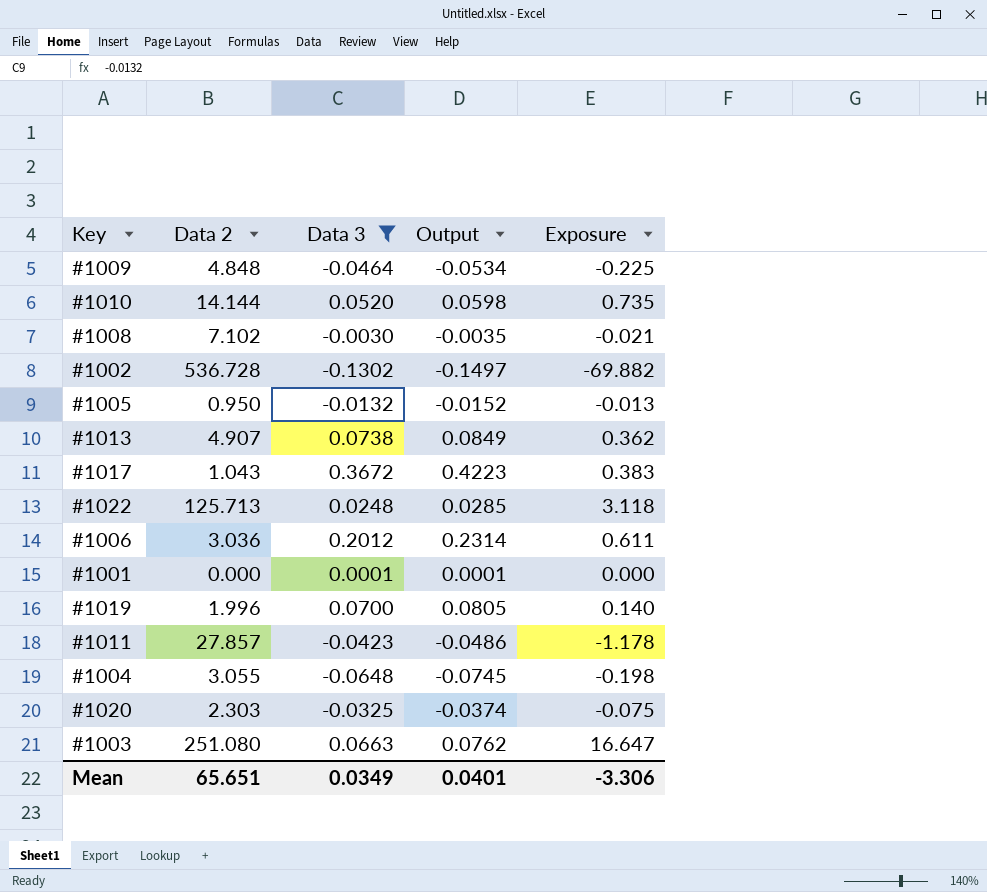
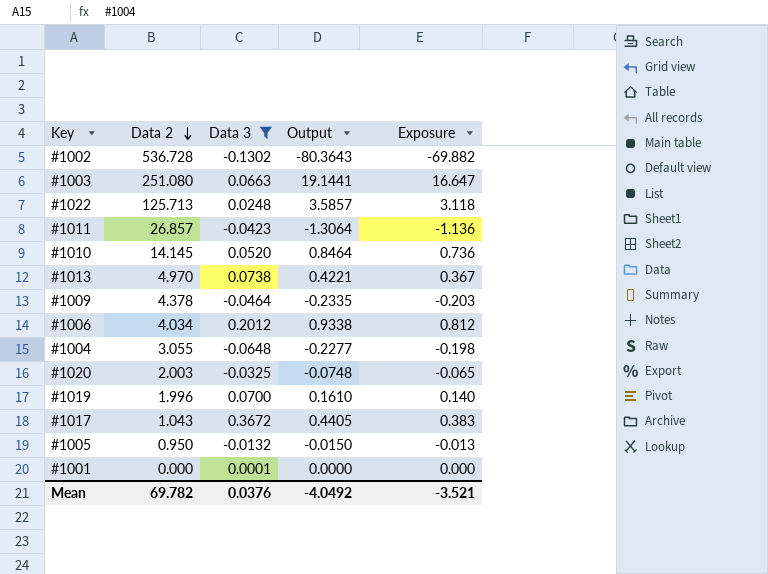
row order: none -> Data 2 descending
column Output | formula: [Data 3] * 1.15 -> [Exposure] * 1.15
row #1008: 7.102 | -0.0030 | -0.0035 | -0.021 -> none
#1011 | Data 2: 27.857 -> 26.857
#1011 | Exposure: -1.178 -> -1.136
#1010 | Data 2: 14.144 -> 14.145
#1010 | Exposure: 0.735 -> 0.736
#1013 | Data 2: 4.907 -> 4.970
#1013 | Exposure: 0.362 -> 0.367
#1009 | Data 2: 4.848 -> 4.378
#1009 | Exposure: -0.225 -> -0.203
#1006 | Data 2: 3.036 -> 4.034
#1006 | Exposure: 0.611 -> 0.812
#1020 | Data 2: 2.303 -> 2.003
#1020 | Exposure: -0.075 -> -0.065
Mean | Data 2: 65.651 -> 69.782
Mean | Data 3: 0.0349 -> 0.0376
Mean | Output: 0.0401 -> -4.0492
Mean | Exposure: -3.306 -> -3.521

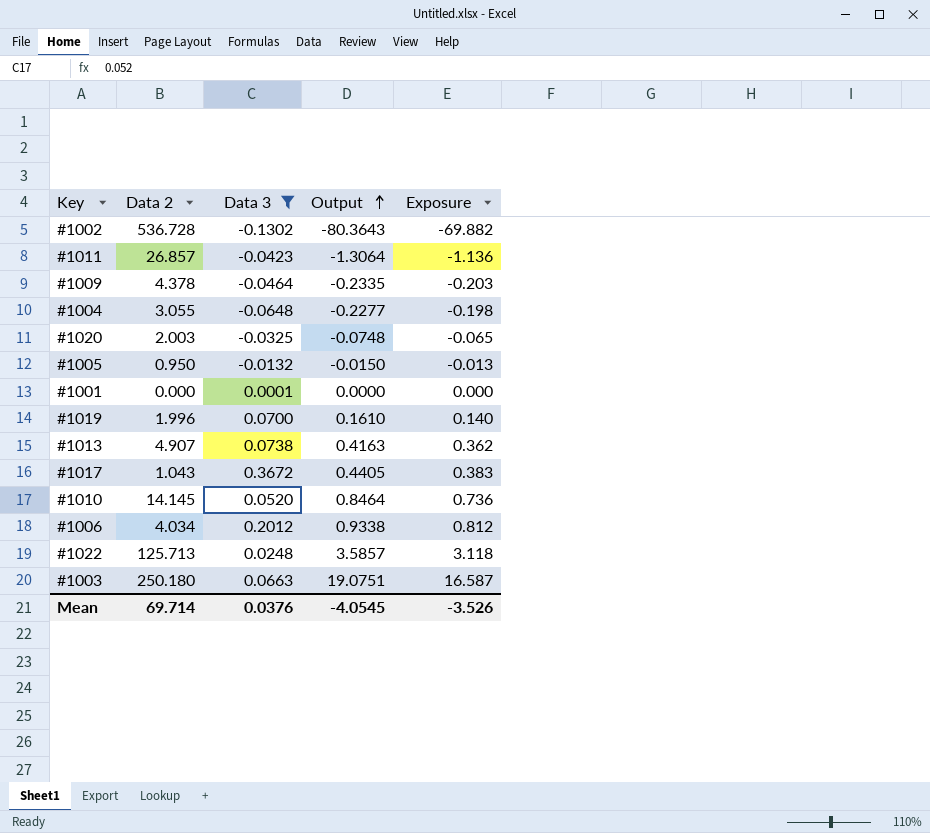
row order: Data 2 descending -> Output ascending
#1013 | Data 2: 4.970 -> 4.907
#1013 | Output: 0.4221 -> 0.4163
#1013 | Exposure: 0.367 -> 0.362
#1003 | Data 2: 251.080 -> 250.180
#1003 | Output: 19.1441 -> 19.0751
#1003 | Exposure: 16.647 -> 16.587
Mean | Data 2: 69.782 -> 69.714
Mean | Output: -4.0492 -> -4.0545
Mean | Exposure: -3.521 -> -3.526

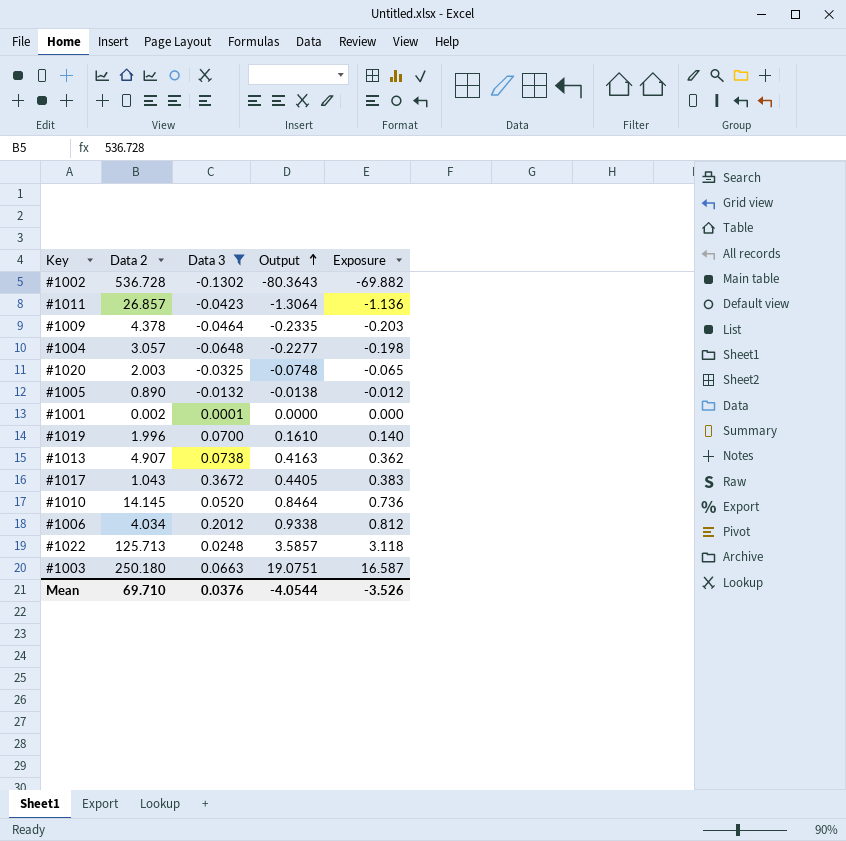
#1004 | Data 2: 3.055 -> 3.057
#1005 | Data 2: 0.950 -> 0.890
#1005 | Output: -0.0150 -> -0.0138
#1005 | Exposure: -0.013 -> -0.012
#1001 | Data 2: 0.000 -> 0.002
Mean | Data 2: 69.714 -> 69.710
Mean | Output: -4.0545 -> -4.0544

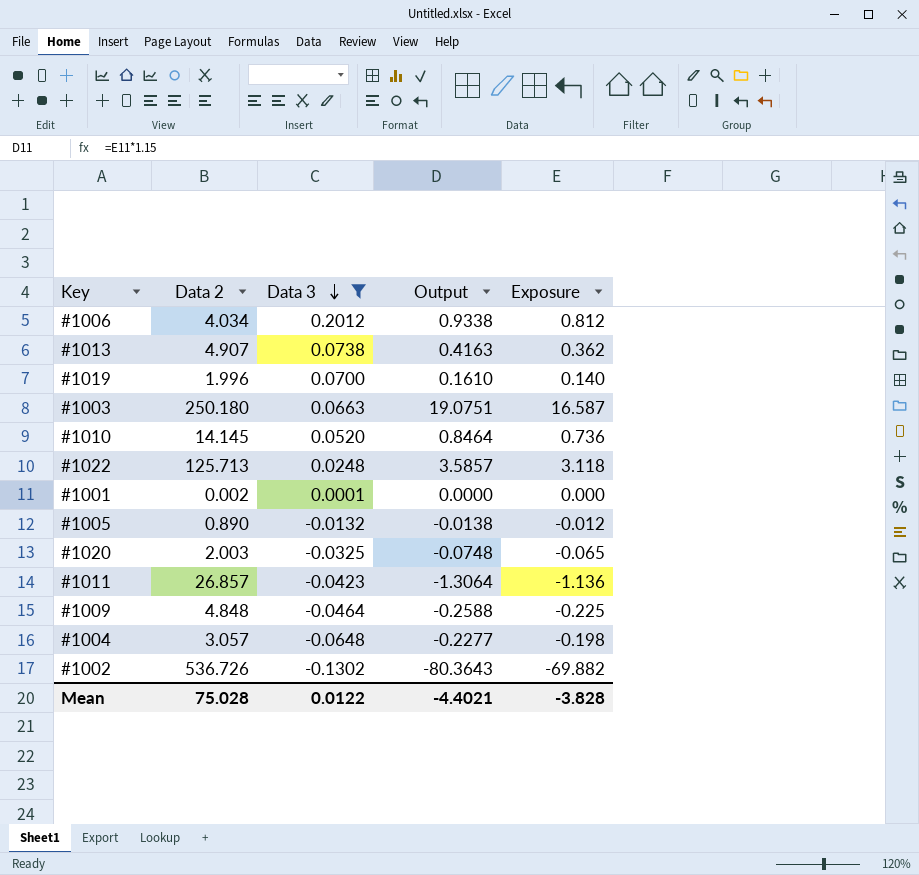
row order: Output ascending -> Data 3 descending
row #1017: 1.043 | 0.3672 | 0.4405 | 0.383 -> none
#1009 | Data 2: 4.378 -> 4.848
#1009 | Output: -0.2335 -> -0.2588
#1009 | Exposure: -0.203 -> -0.225
#1002 | Data 2: 536.728 -> 536.726
Mean | Data 2: 69.710 -> 75.028
Mean | Data 3: 0.0376 -> 0.0122
Mean | Output: -4.0544 -> -4.4021
Mean | Exposure: -3.526 -> -3.828

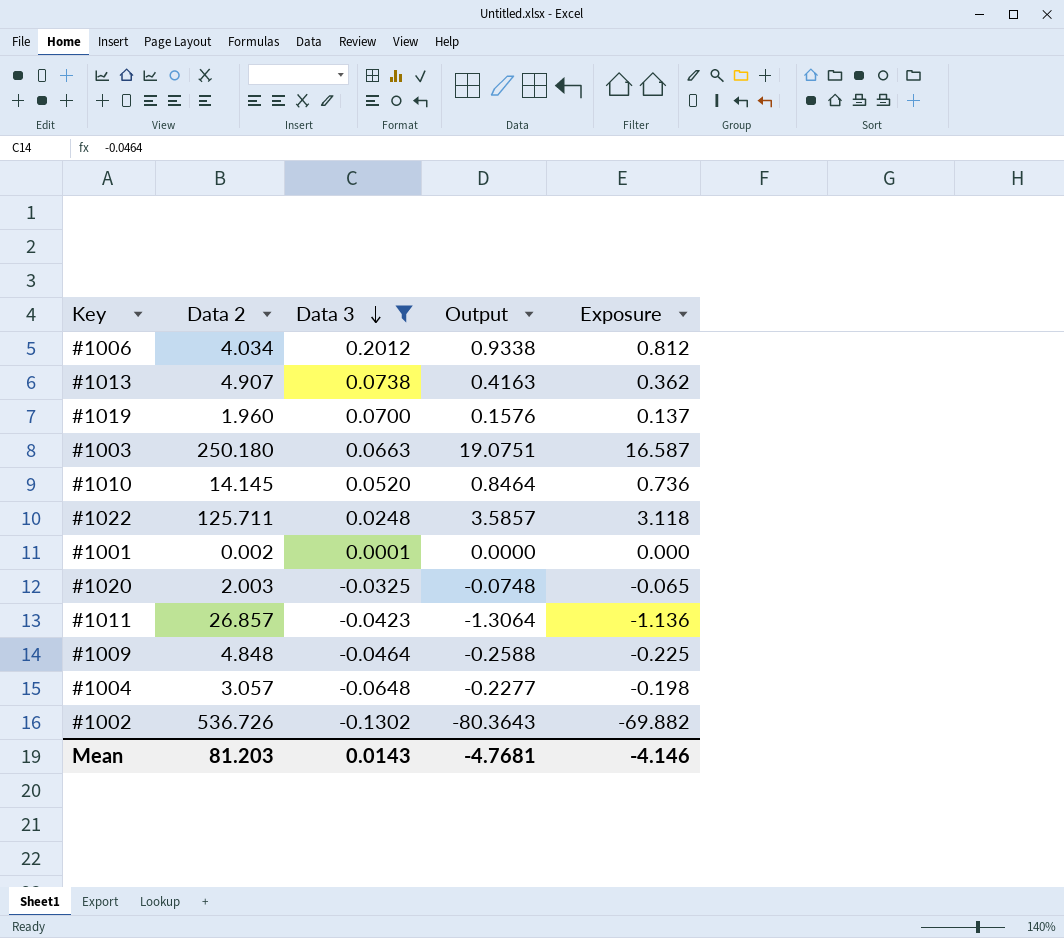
row #1005: 0.890 | -0.0132 | -0.0138 | -0.012 -> none
#1019 | Data 2: 1.996 -> 1.960
#1019 | Output: 0.1610 -> 0.1576
#1019 | Exposure: 0.140 -> 0.137
#1022 | Data 2: 125.713 -> 125.711
Mean | Data 2: 75.028 -> 81.203
Mean | Data 3: 0.0122 -> 0.0143
Mean | Output: -4.4021 -> -4.7681
Mean | Exposure: -3.828 -> -4.146

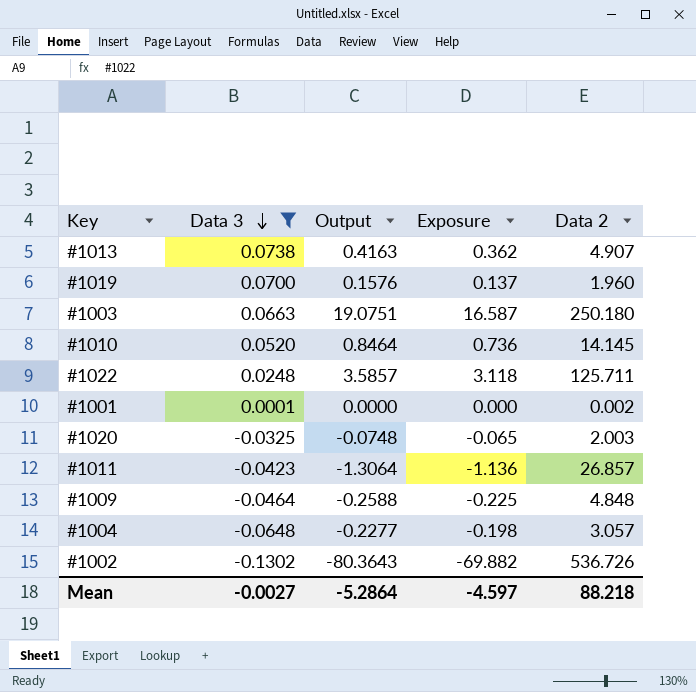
column Data 2 | position: 2 -> 5
row #1006: 4.034 | 0.2012 | 0.9338 | 0.812 -> none
Mean | Data 3: 0.0143 -> -0.0027
Mean | Output: -4.7681 -> -5.2864
Mean | Exposure: -4.146 -> -4.597
Mean | Data 2: 81.203 -> 88.218

